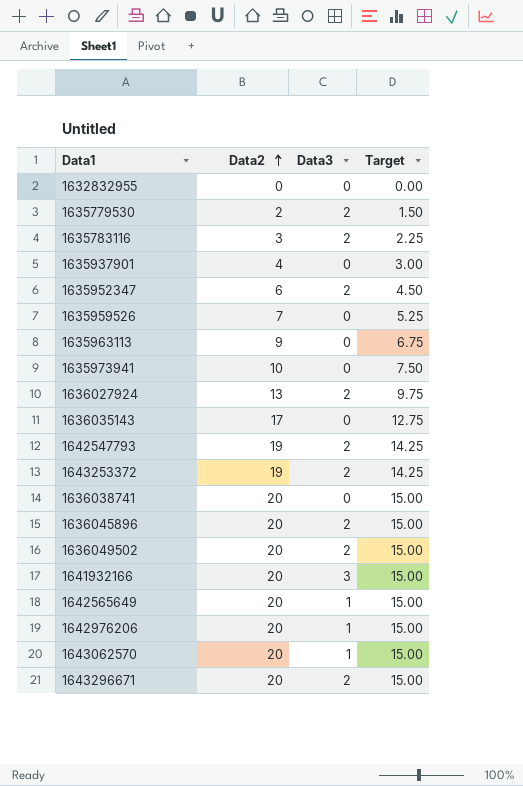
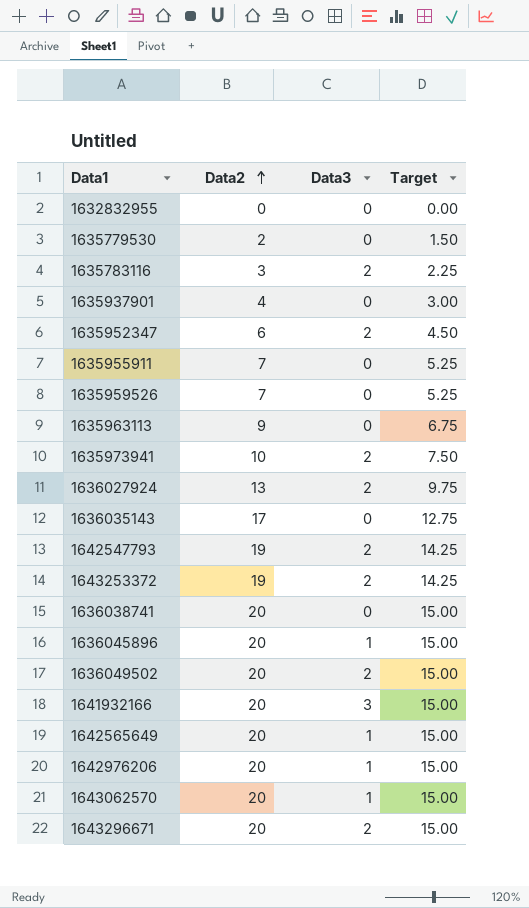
1635779530 | Data3: 2 -> 0
row 1635955911: none -> 7 | 0 | 5.25
1635973941 | Data3: 0 -> 2
1636045896 | Data3: 2 -> 1

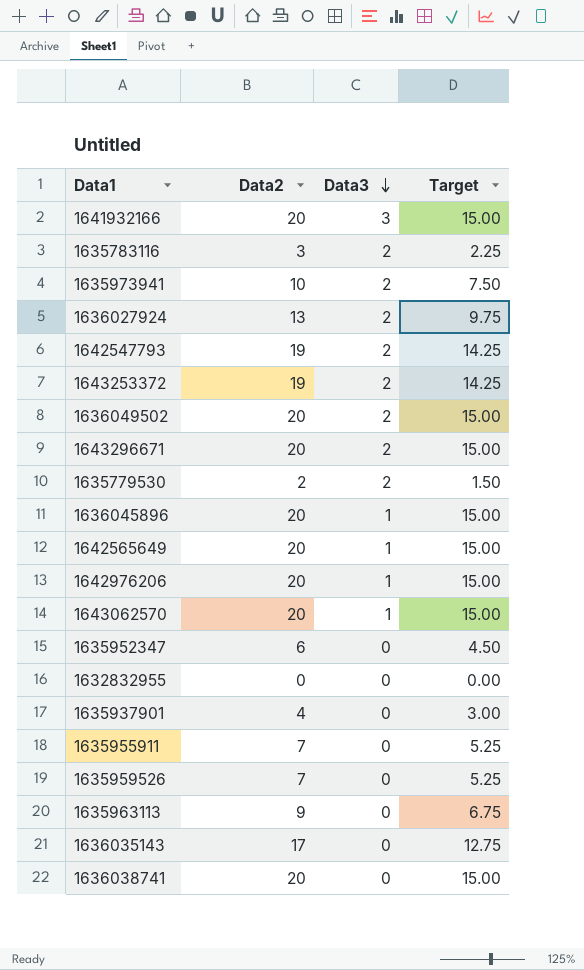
row order: Data2 ascending -> Data3 descending
1635779530 | Data3: 0 -> 2
1635952347 | Data3: 2 -> 0

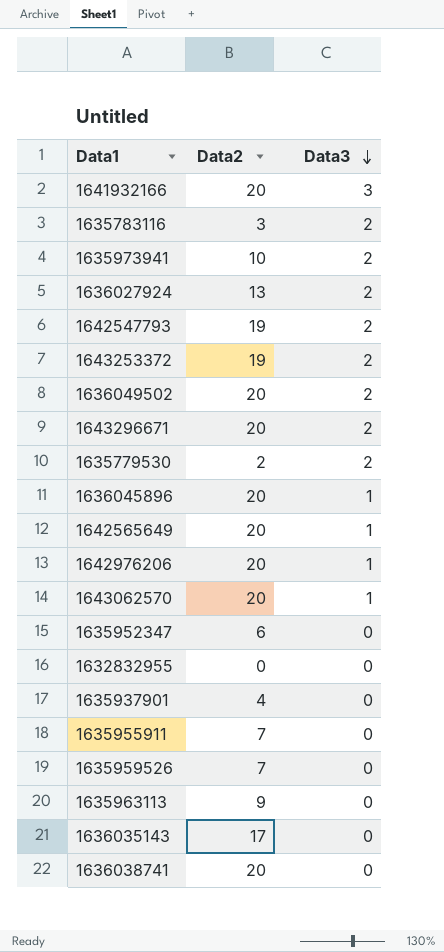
column Target | formula: [Data2] * 0.75 -> none

